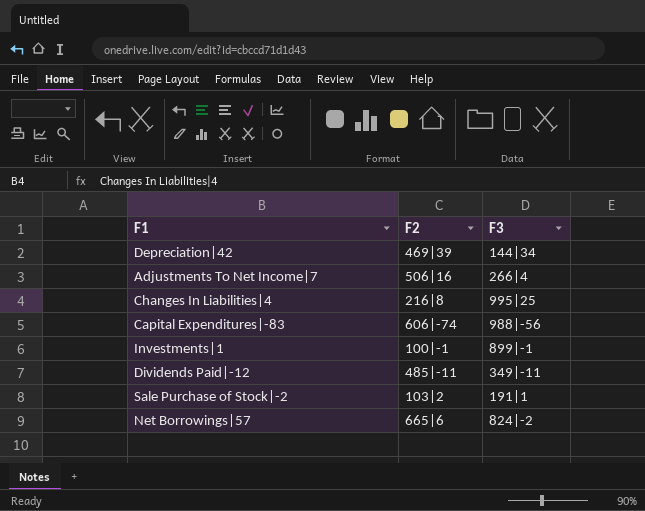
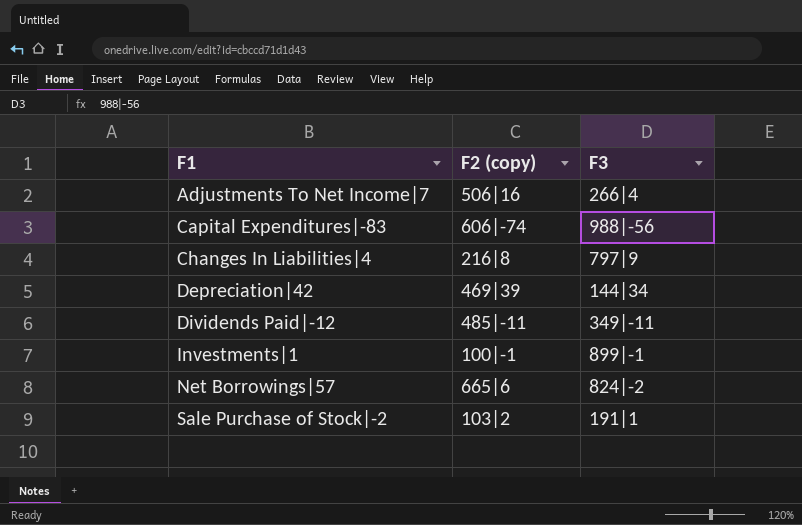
row order: none -> F1 ascending
column name: F2 -> F2 (copy)
Changes In Liabilities|4 | F3: 995|25 -> 797|9

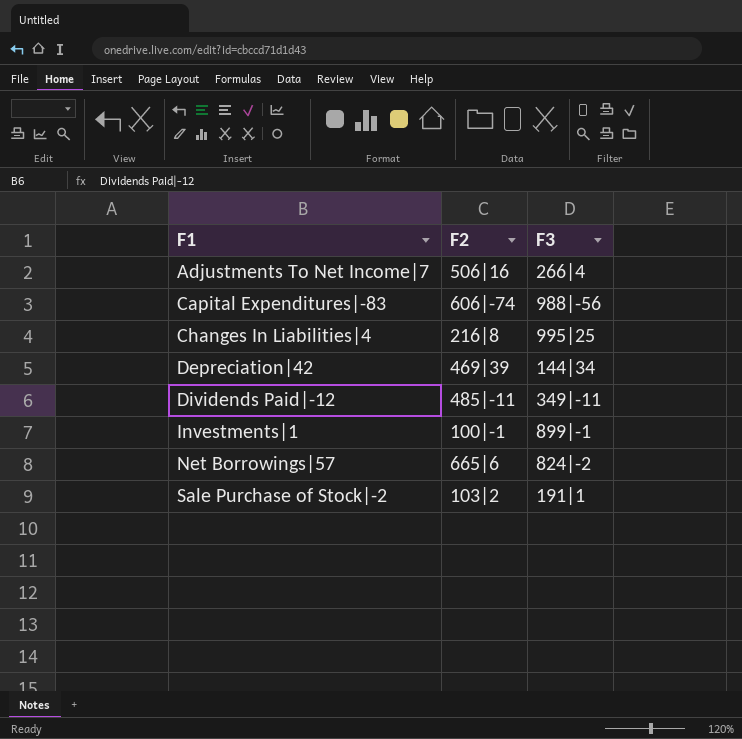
column name: F2 (copy) -> F2
Changes In Liabilities|4 | F3: 797|9 -> 995|25

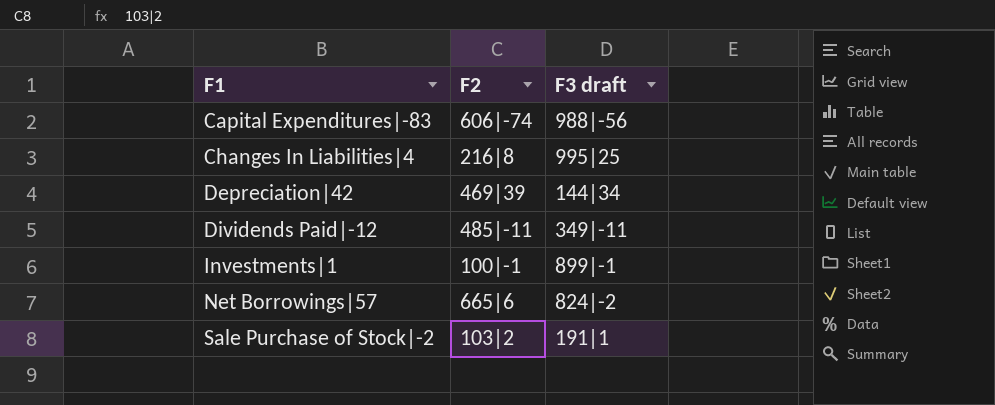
column name: F3 -> F3 draft
row Adjustments To Net Income|7: 506|16 | 266|4 -> none

